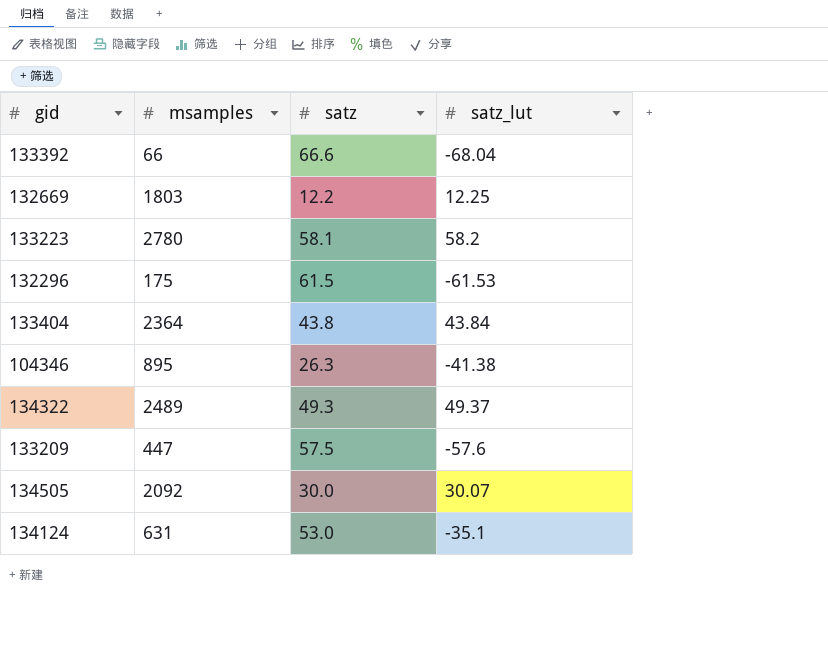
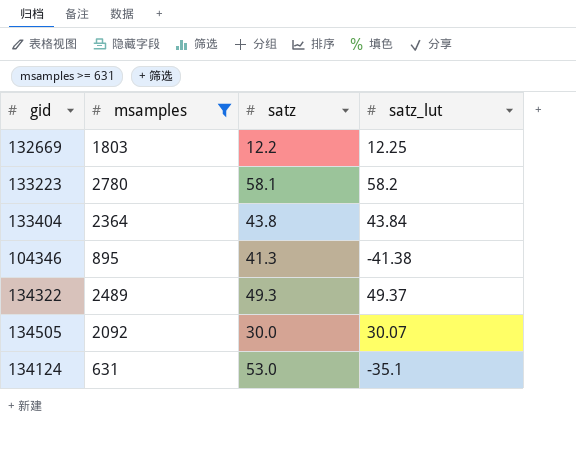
filter: none -> msamples >= 631
104346 | satz: 26.3 -> 41.3

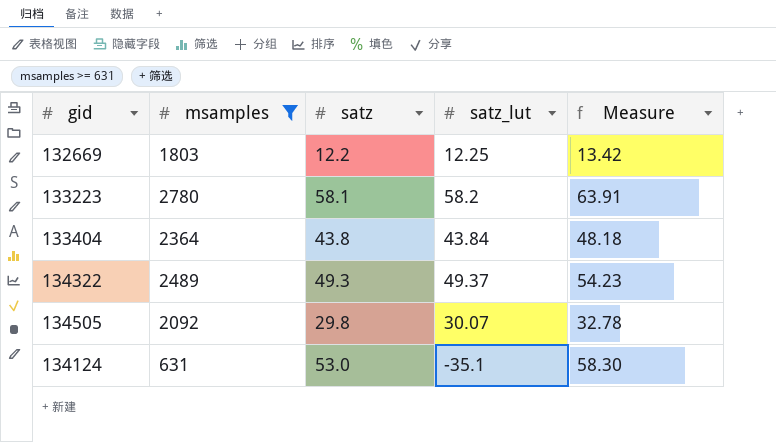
column Measure | formula: none -> [satz] * 1.1
row 104346: 895 | 41.3 | -41.38 -> none
134505 | satz: 30.0 -> 29.8

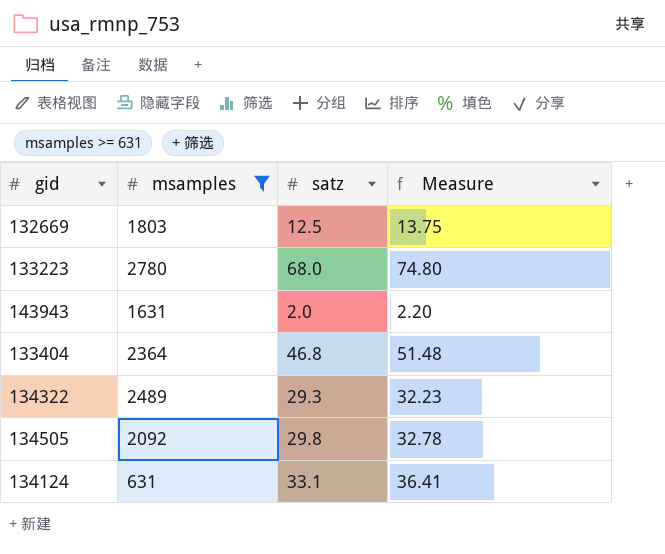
column satz_lut | position: 4 -> none
132669 | satz: 12.2 -> 12.5
132669 | Measure: 13.42 -> 13.75
133223 | satz: 58.1 -> 68.0
133223 | Measure: 63.91 -> 74.80
row 143943: none -> 1631 | 2.0 | 2.20
133404 | satz: 43.8 -> 46.8
133404 | Measure: 48.18 -> 51.48
134322 | satz: 49.3 -> 29.3
134322 | Measure: 54.23 -> 32.23
134124 | satz: 53.0 -> 33.1
134124 | Measure: 58.30 -> 36.41

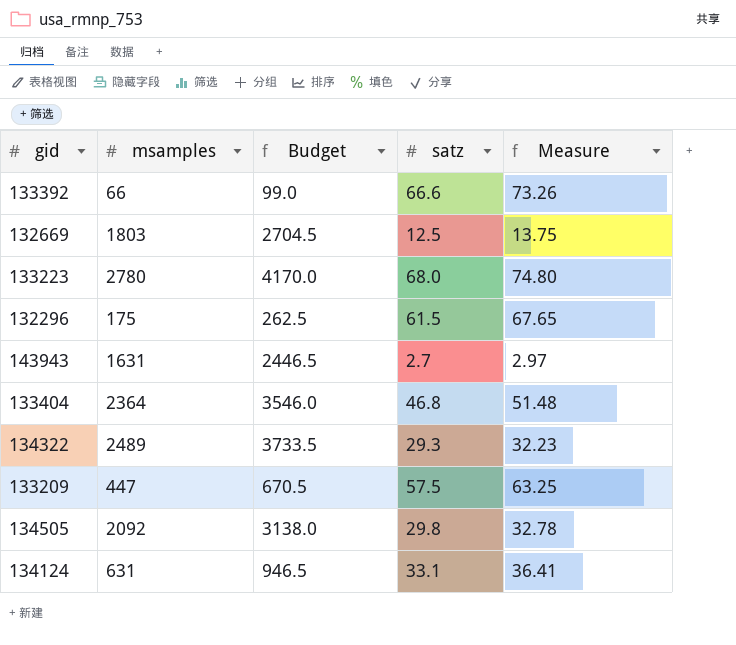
filter: msamples >= 631 -> none
column Budget | formula: none -> [msamples] * 1.5
143943 | satz: 2.0 -> 2.7
143943 | Measure: 2.20 -> 2.97

